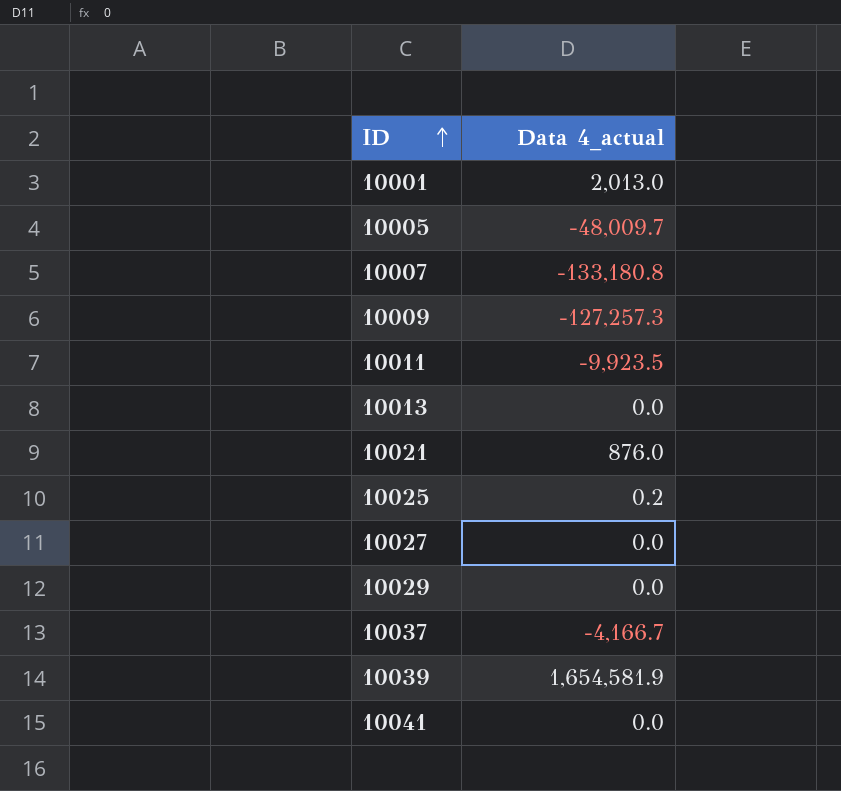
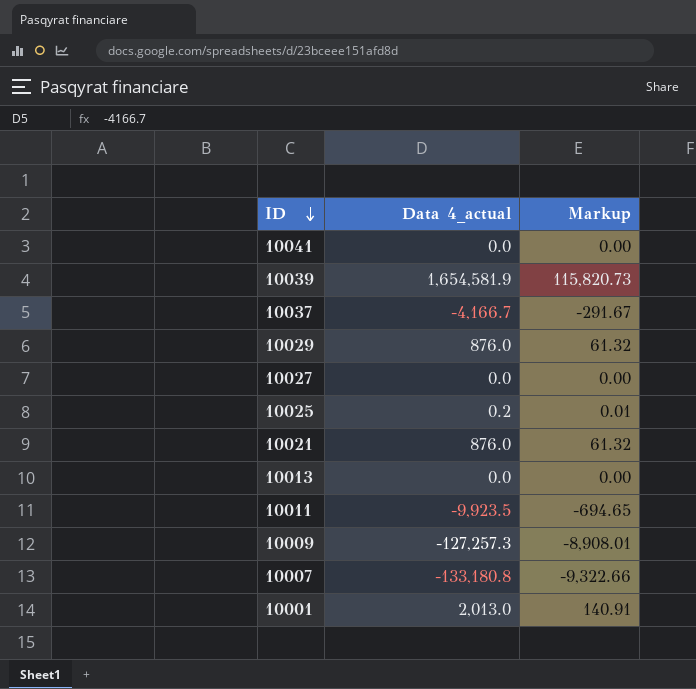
row order: ID ascending -> ID descending
column Markup | formula: none -> [Data 4_actual] * 0.07
row 10005: -48,009.7 -> none
10029 | Data 4_actual: 0.0 -> 876.0

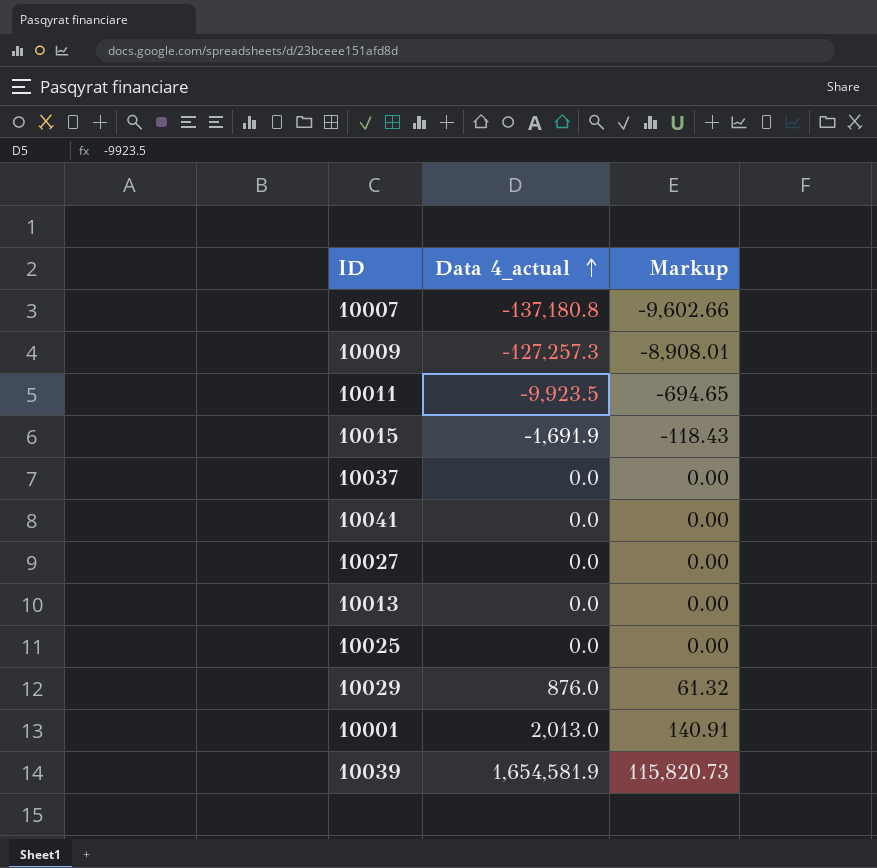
row order: ID descending -> Data 4_actual ascending
row 10021: 876.0 | 61.32 -> none
10007 | Data 4_actual: -133,180.8 -> -137,180.8
10007 | Markup: -9,322.66 -> -9,602.66
row 10015: none -> -1,691.9 | -118.43
10037 | Data 4_actual: -4,166.7 -> 0.0
10037 | Markup: -291.67 -> 0.00
10025 | Data 4_actual: 0.2 -> 0.0
10025 | Markup: 0.01 -> 0.00

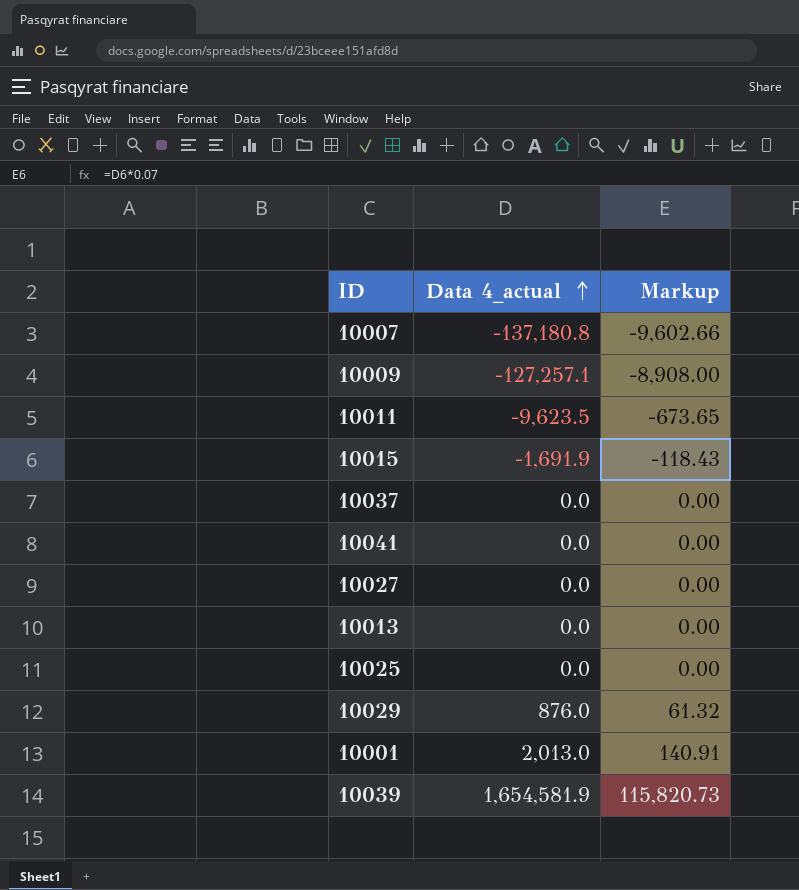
10009 | Data 4_actual: -127,257.3 -> -127,257.1
10009 | Markup: -8,908.01 -> -8,908.00
10011 | Data 4_actual: -9,923.5 -> -9,623.5
10011 | Markup: -694.65 -> -673.65

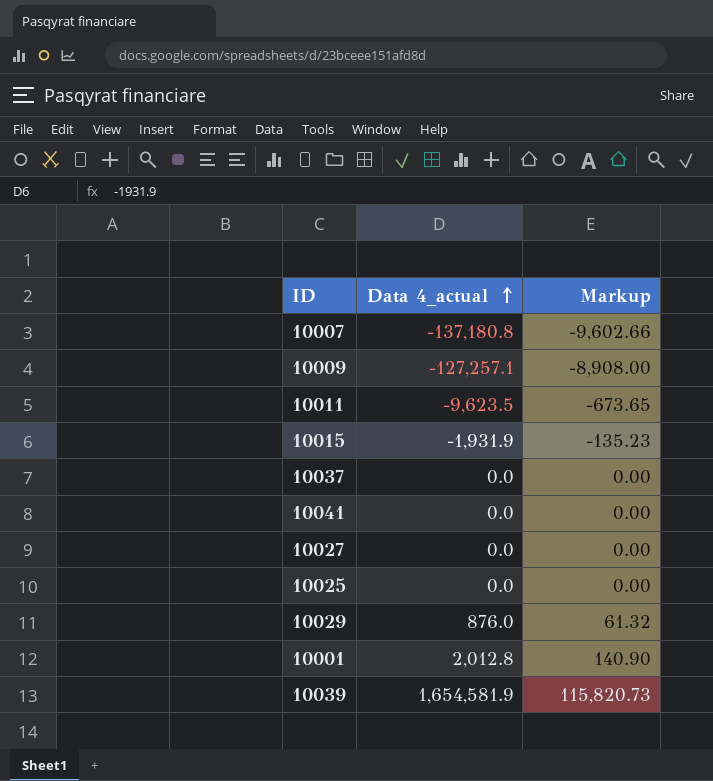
row 10013: 0.0 | 0.00 -> none
10015 | Data 4_actual: -1,691.9 -> -1,931.9
10015 | Markup: -118.43 -> -135.23
10001 | Data 4_actual: 2,013.0 -> 2,012.8
10001 | Markup: 140.91 -> 140.90

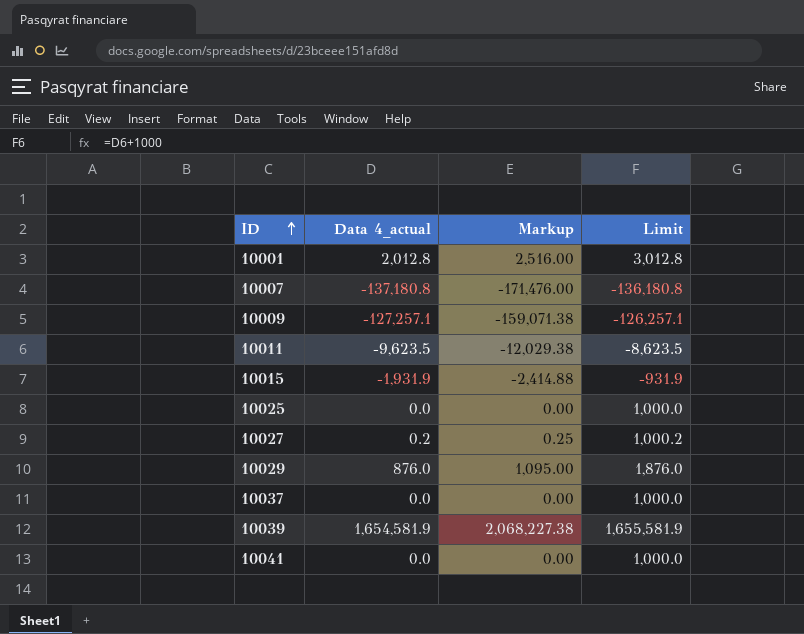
row order: Data 4_actual ascending -> ID ascending
column Markup | formula: [Data 4_actual] * 0.07 -> [Data 4_actual] * 1.25
column Limit | formula: none -> [Data 4_actual] + 1000
10027 | Data 4_actual: 0.0 -> 0.2

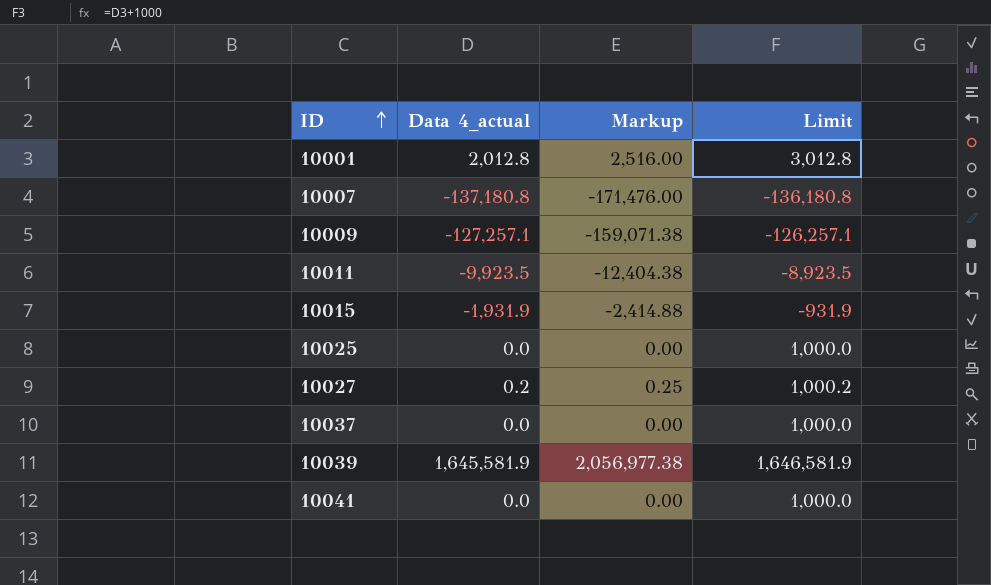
row 10029: 876.0 | 1,095.00 | 1,876.0 -> none
10011 | Data 4_actual: -9,623.5 -> -9,923.5
10011 | Markup: -12,029.38 -> -12,404.38
10011 | Limit: -8,623.5 -> -8,923.5
10039 | Data 4_actual: 1,654,581.9 -> 1,645,581.9
10039 | Markup: 2,068,227.38 -> 2,056,977.38
10039 | Limit: 1,655,581.9 -> 1,646,581.9

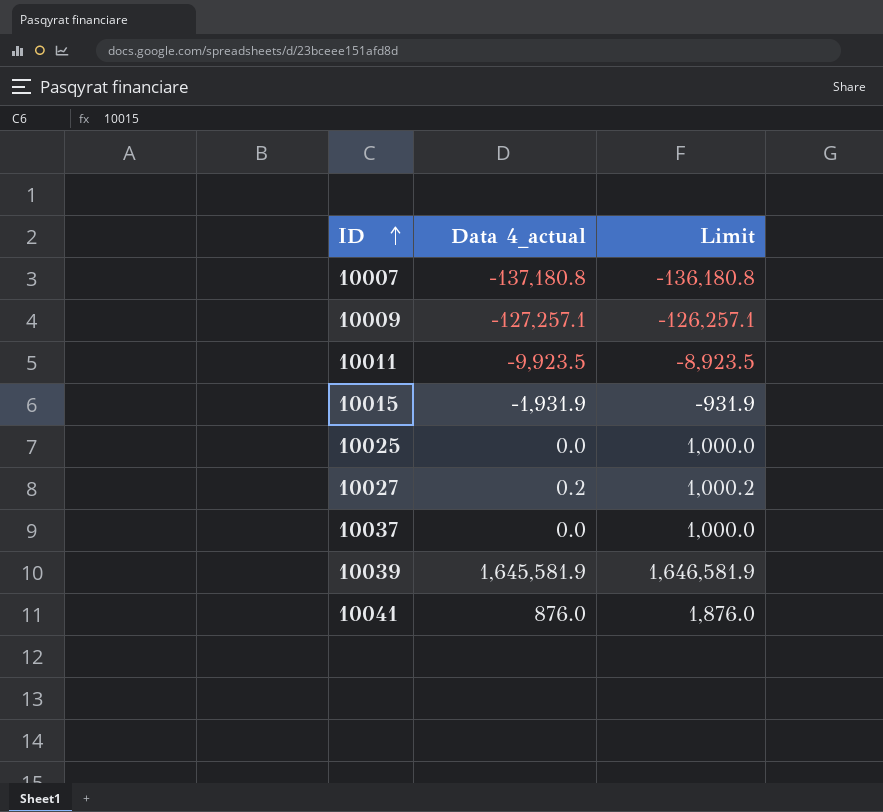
column Markup | formula: [Data 4_actual] * 1.25 -> none
row 10001: 2,012.8 | 2,516.00 | 3,012.8 -> none
10041 | Data 4_actual: 0.0 -> 876.0
10041 | Limit: 1,000.0 -> 1,876.0

